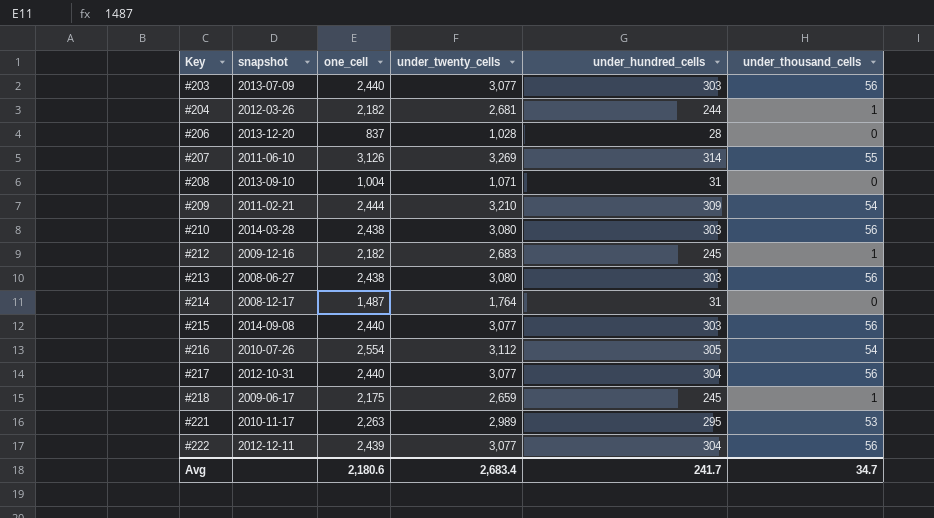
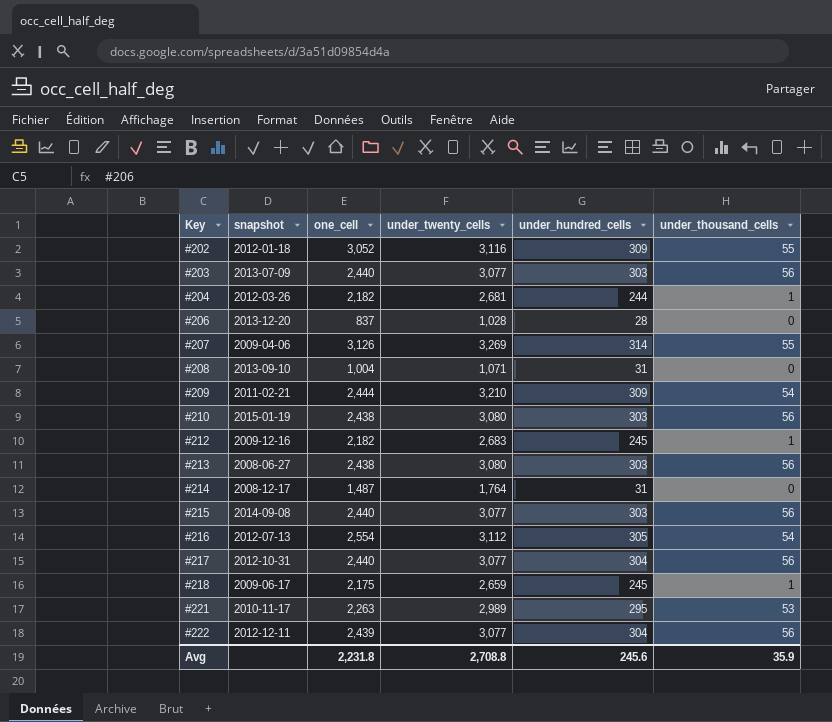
row #202: none -> 2012-01-18 | 3,052 | 3,116 | 309 | 55
#207 | snapshot: 2011-06-10 -> 2009-04-06
#210 | snapshot: 2014-03-28 -> 2015-01-19
#216 | snapshot: 2010-07-26 -> 2012-07-13
Avg | one_cell: 2,180.6 -> 2,231.8
Avg | under_twenty_cells: 2,683.4 -> 2,708.8
Avg | under_hundred_cells: 241.7 -> 245.6
Avg | under_thousand_cells: 34.7 -> 35.9

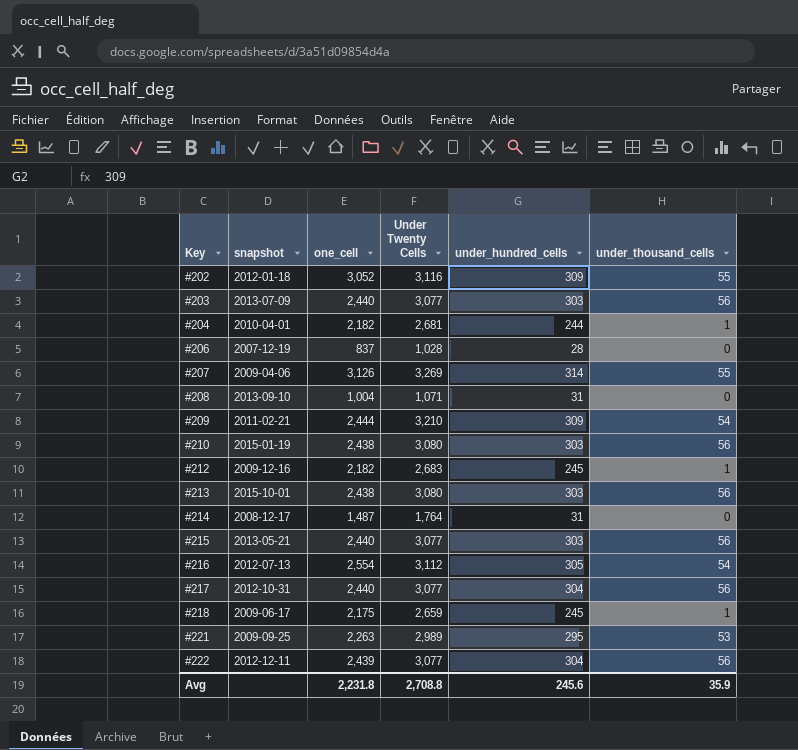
column name: under_twenty_cells -> Under Twenty Cells
#204 | snapshot: 2012-03-26 -> 2010-04-01
#206 | snapshot: 2013-12-20 -> 2007-12-19
#213 | snapshot: 2008-06-27 -> 2015-10-01
#215 | snapshot: 2014-09-08 -> 2013-05-21
#221 | snapshot: 2010-11-17 -> 2009-09-25

